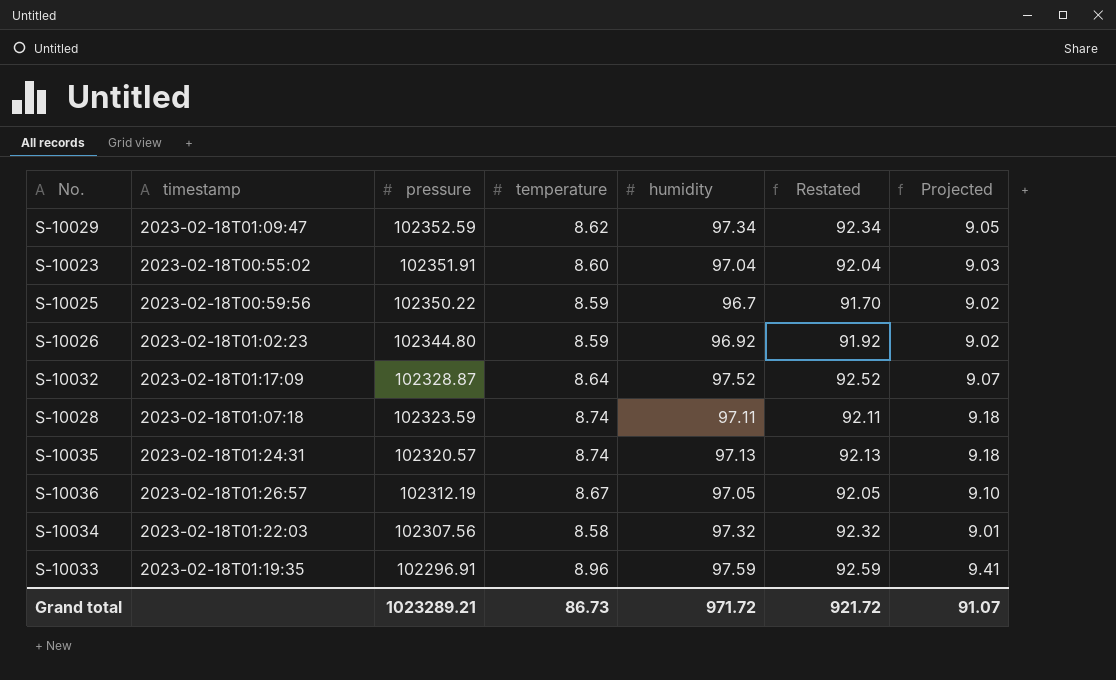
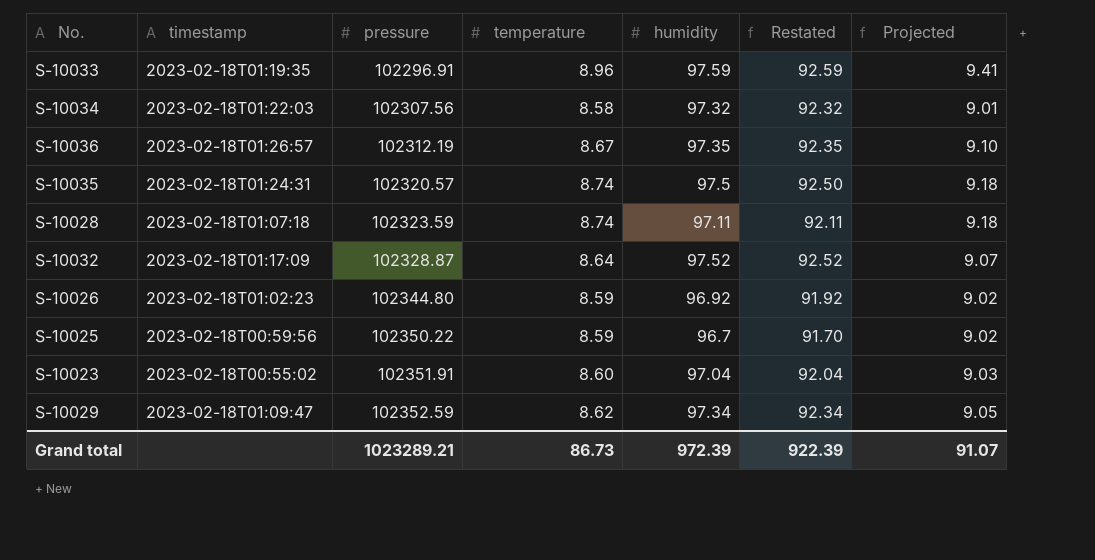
row order: pressure descending -> pressure ascending
S-10036 | humidity: 97.05 -> 97.35
S-10036 | Restated: 92.05 -> 92.35
S-10035 | humidity: 97.13 -> 97.5
S-10035 | Restated: 92.13 -> 92.50
Grand total | humidity: 971.72 -> 972.39
Grand total | Restated: 921.72 -> 922.39

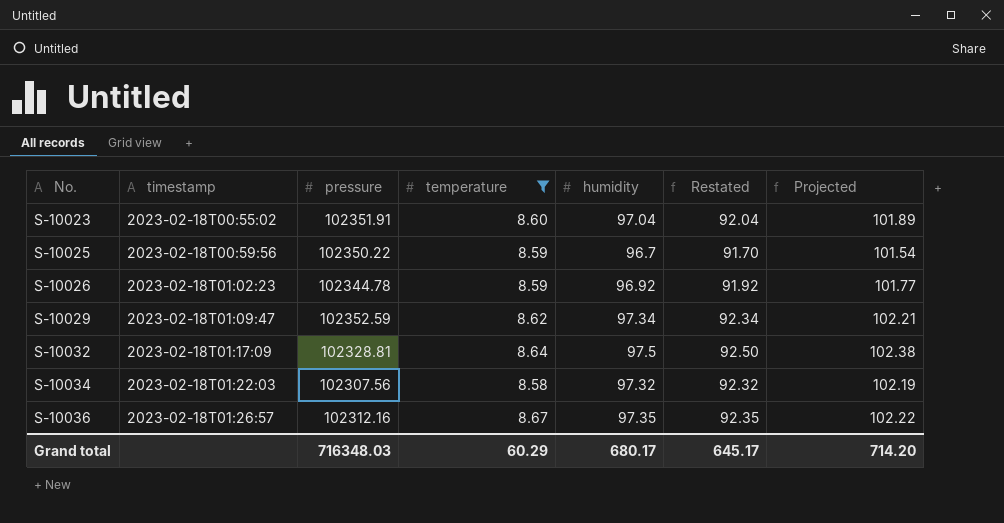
filter: none -> temperature <= 8.67
row order: pressure ascending -> No. ascending
column Projected | formula: [temperature] * 1.05 -> [humidity] * 1.05
S-10026 | pressure: 102344.80 -> 102344.78
S-10032 | pressure: 102328.87 -> 102328.81
S-10032 | humidity: 97.52 -> 97.5
S-10032 | Restated: 92.52 -> 92.50
S-10036 | pressure: 102312.19 -> 102312.16
Grand total | pressure: 1023289.21 -> 716348.03
Grand total | temperature: 86.73 -> 60.29
Grand total | humidity: 972.39 -> 680.17
Grand total | Restated: 922.39 -> 645.17
Grand total | Projected: 91.07 -> 714.20

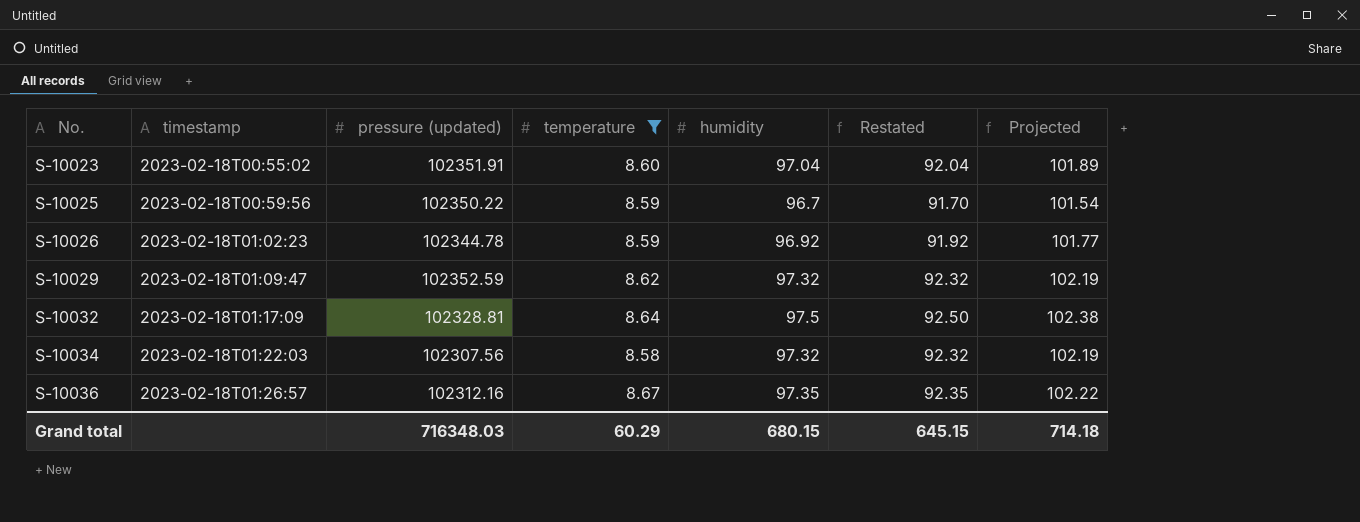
column name: pressure -> pressure (updated)
S-10029 | humidity: 97.34 -> 97.32
S-10029 | Restated: 92.34 -> 92.32
S-10029 | Projected: 102.21 -> 102.19
Grand total | humidity: 680.17 -> 680.15
Grand total | Restated: 645.17 -> 645.15
Grand total | Projected: 714.20 -> 714.18

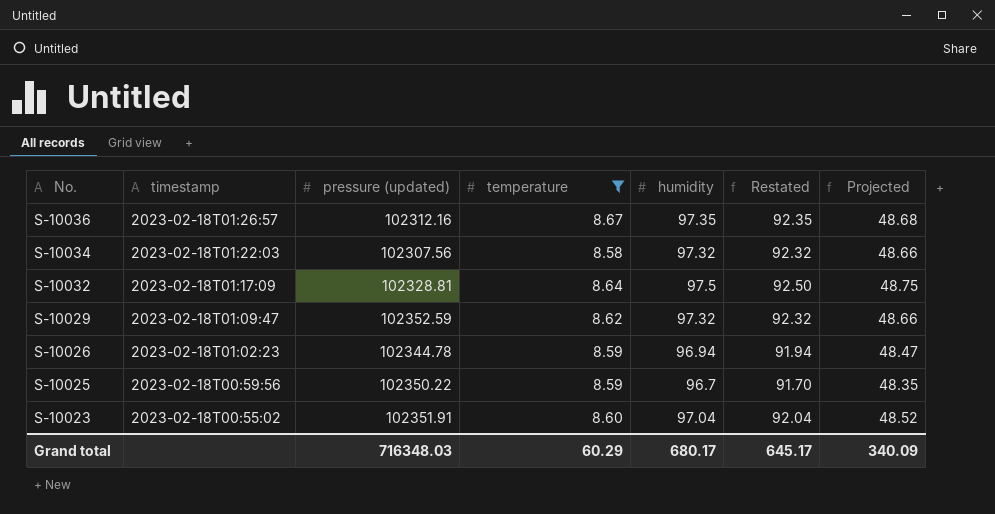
row order: No. ascending -> No. descending
column Projected | formula: [humidity] * 1.05 -> [humidity] * 0.5
S-10026 | humidity: 96.92 -> 96.94
S-10026 | Restated: 91.92 -> 91.94
Grand total | humidity: 680.15 -> 680.17
Grand total | Restated: 645.15 -> 645.17
Grand total | Projected: 714.18 -> 340.09

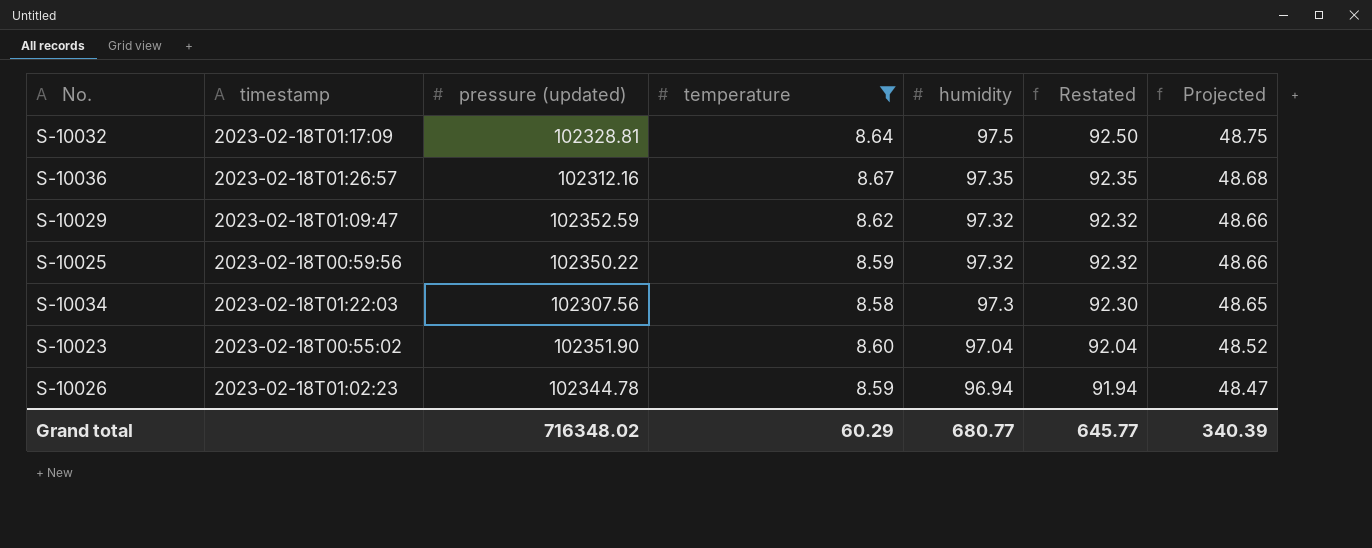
row order: No. descending -> humidity descending
S-10025 | humidity: 96.7 -> 97.32
S-10025 | Restated: 91.70 -> 92.32
S-10025 | Projected: 48.35 -> 48.66
S-10034 | humidity: 97.32 -> 97.3
S-10034 | Restated: 92.32 -> 92.30
S-10034 | Projected: 48.66 -> 48.65
S-10023 | pressure (updated): 102351.91 -> 102351.90
Grand total | pressure (updated): 716348.03 -> 716348.02
Grand total | humidity: 680.17 -> 680.77
Grand total | Restated: 645.17 -> 645.77
Grand total | Projected: 340.09 -> 340.39

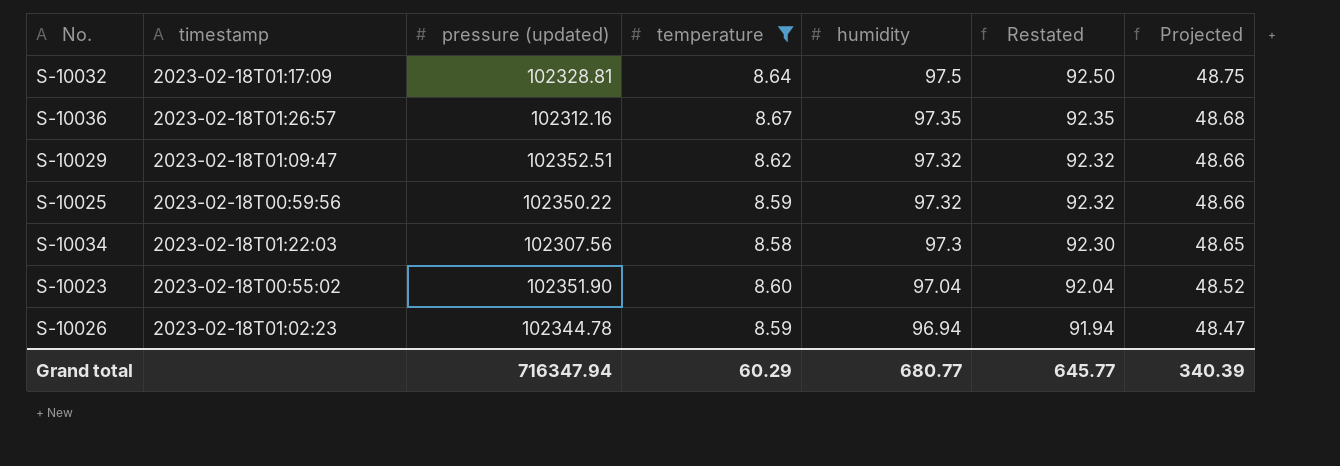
S-10029 | pressure (updated): 102352.59 -> 102352.51
Grand total | pressure (updated): 716348.02 -> 716347.94

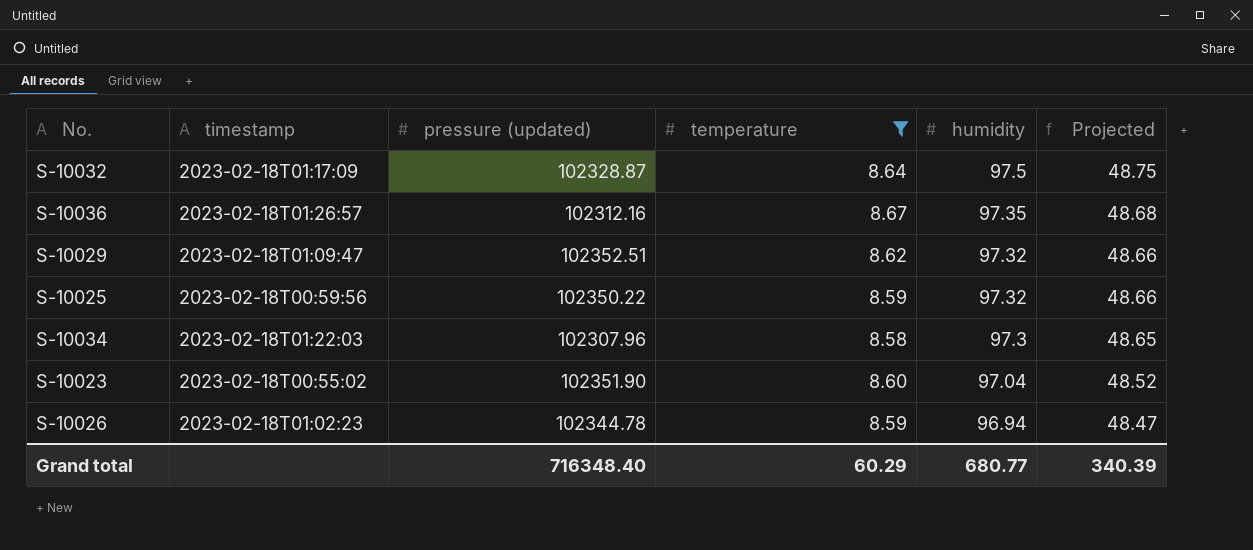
column Restated | formula: [humidity] - 5 -> none
S-10032 | pressure (updated): 102328.81 -> 102328.87
S-10034 | pressure (updated): 102307.56 -> 102307.96
Grand total | pressure (updated): 716347.94 -> 716348.40

